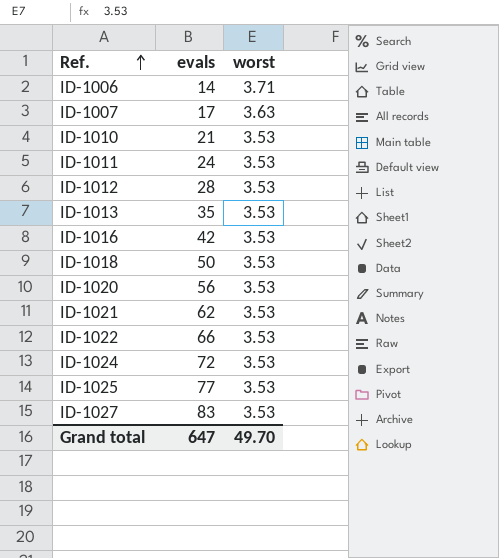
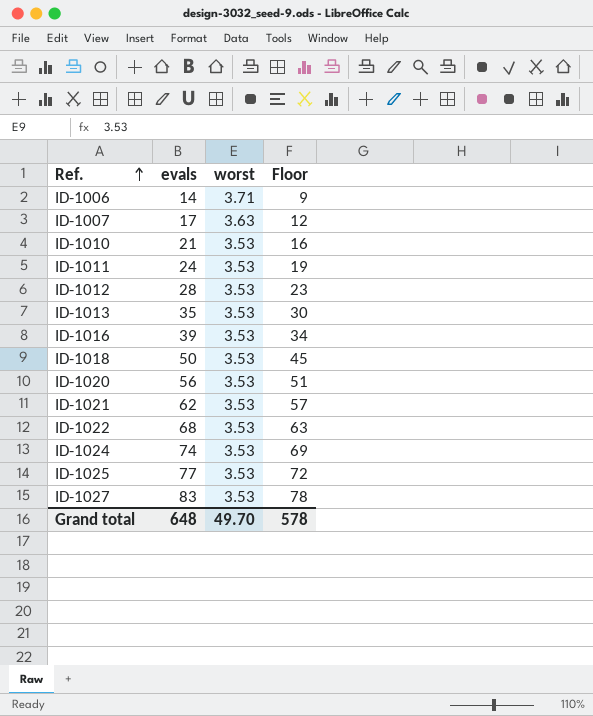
column Floor | formula: none -> [evals] - 5
ID-1016 | evals: 42 -> 39
ID-1022 | evals: 66 -> 68
ID-1024 | evals: 72 -> 74
Grand total | evals: 647 -> 648

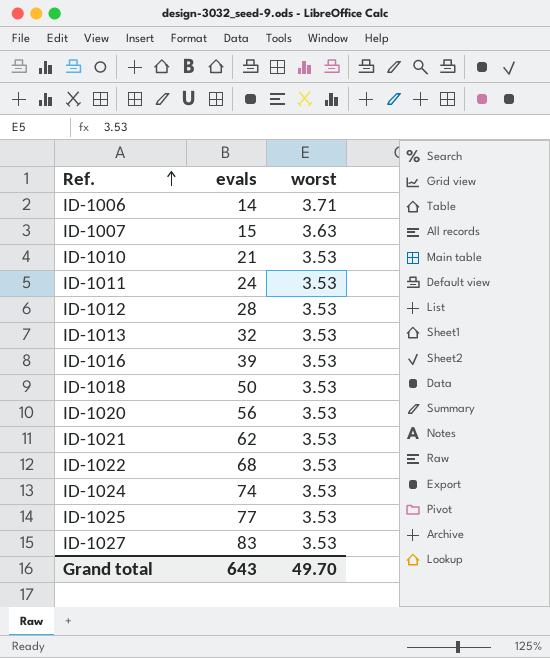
column Floor | formula: [evals] - 5 -> none
ID-1007 | evals: 17 -> 15
ID-1013 | evals: 35 -> 32
Grand total | evals: 648 -> 643

